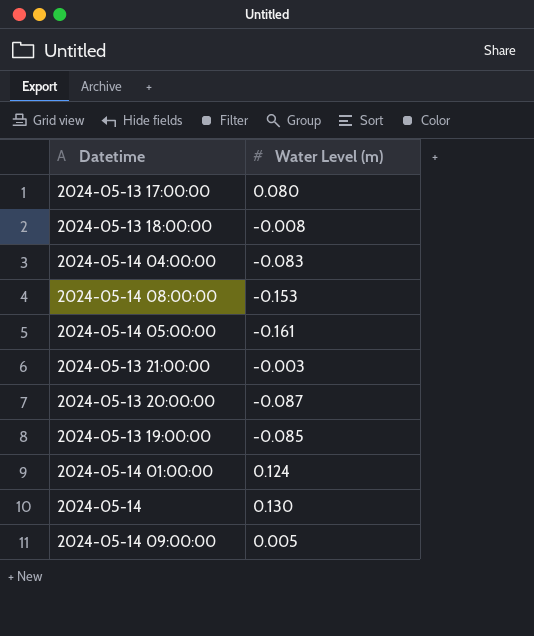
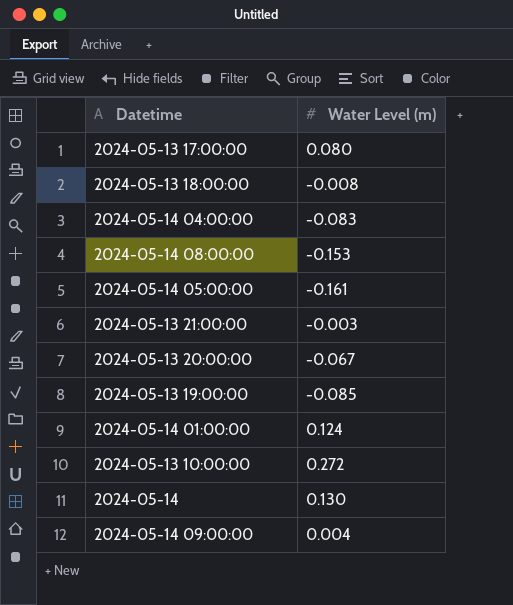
2024-05-13 20:00:00 | Water Level (m): -0.087 -> -0.067
row 2024-05-13 10:00:00: none -> 0.272
2024-05-14 09:00:00 | Water Level (m): 0.005 -> 0.004

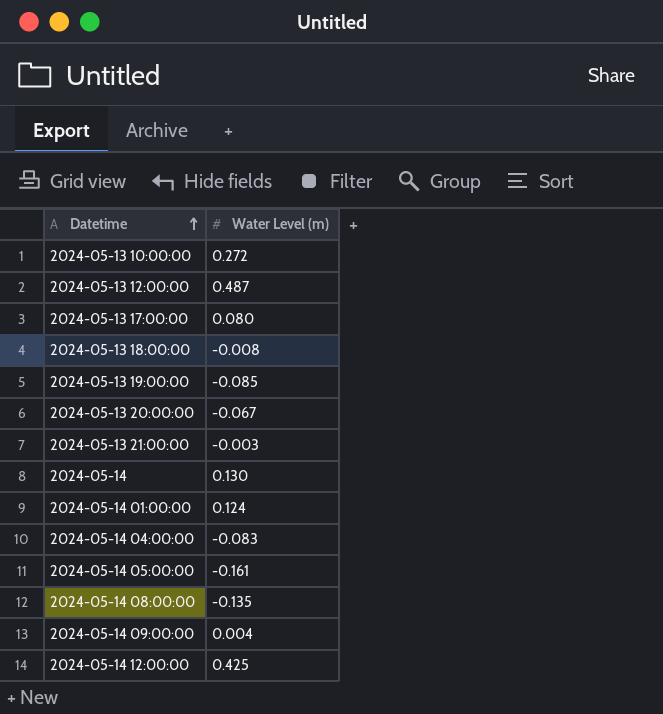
row order: none -> Datetime ascending
row 2024-05-13 12:00:00: none -> 0.487
2024-05-14 08:00:00 | Water Level (m): -0.153 -> -0.135
row 2024-05-14 12:00:00: none -> 0.425

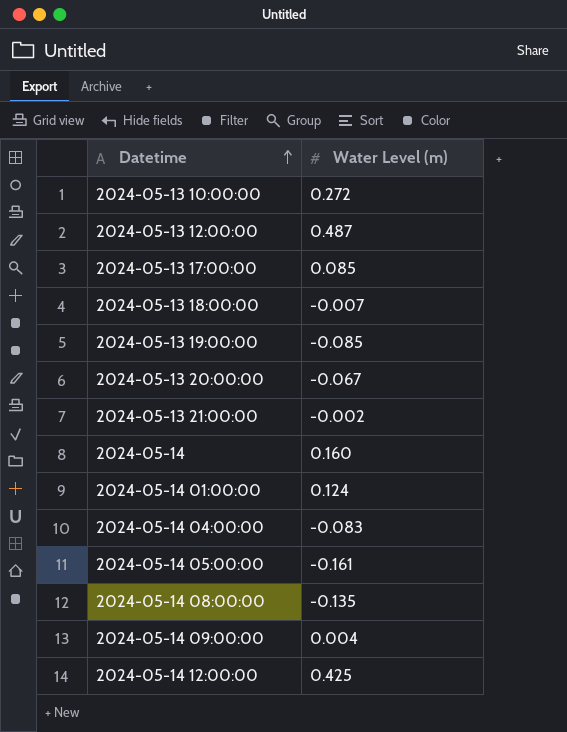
2024-05-13 17:00:00 | Water Level (m): 0.080 -> 0.085
2024-05-13 18:00:00 | Water Level (m): -0.008 -> -0.007
2024-05-13 21:00:00 | Water Level (m): -0.003 -> -0.002
2024-05-14 | Water Level (m): 0.130 -> 0.160

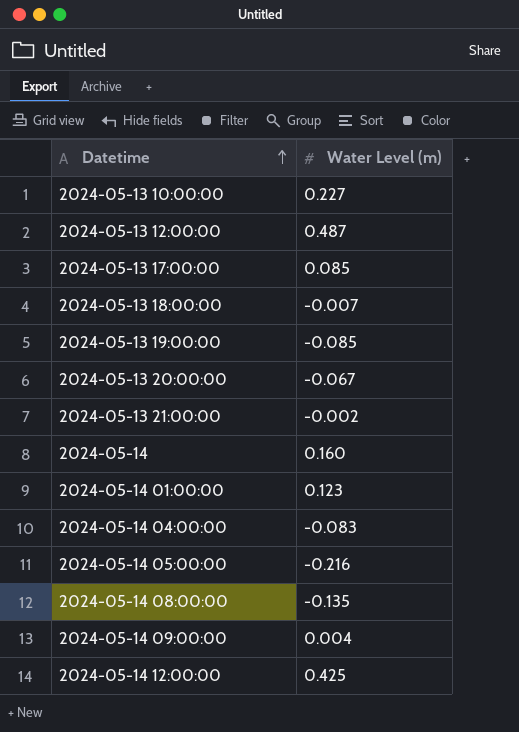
2024-05-13 10:00:00 | Water Level (m): 0.272 -> 0.227
2024-05-14 01:00:00 | Water Level (m): 0.124 -> 0.123
2024-05-14 05:00:00 | Water Level (m): -0.161 -> -0.216

